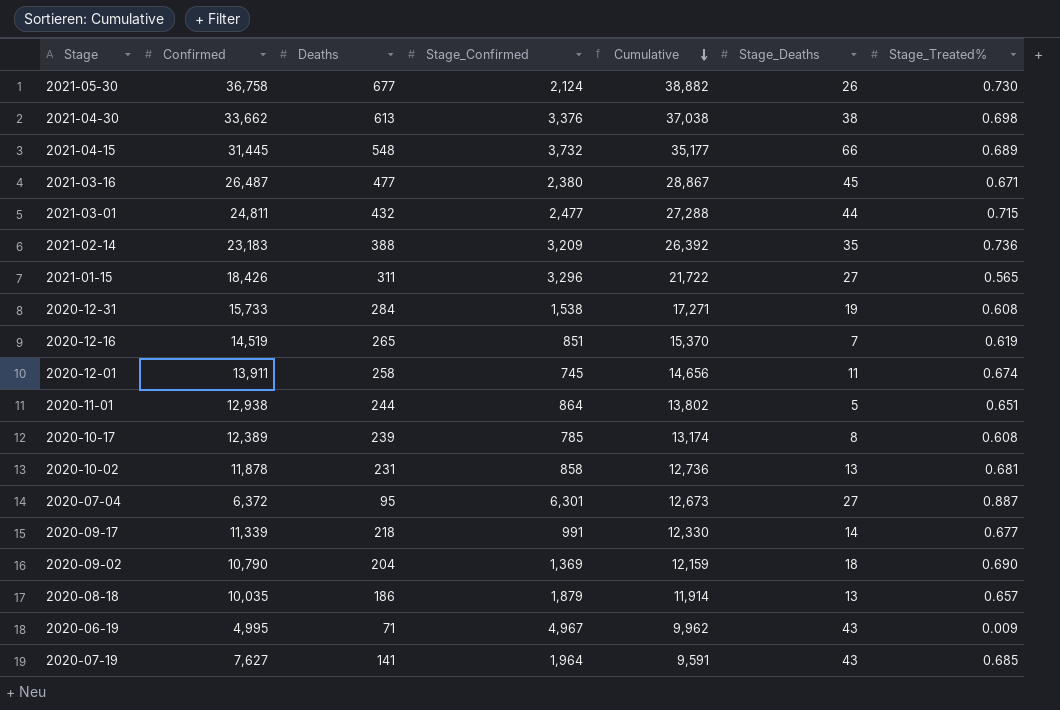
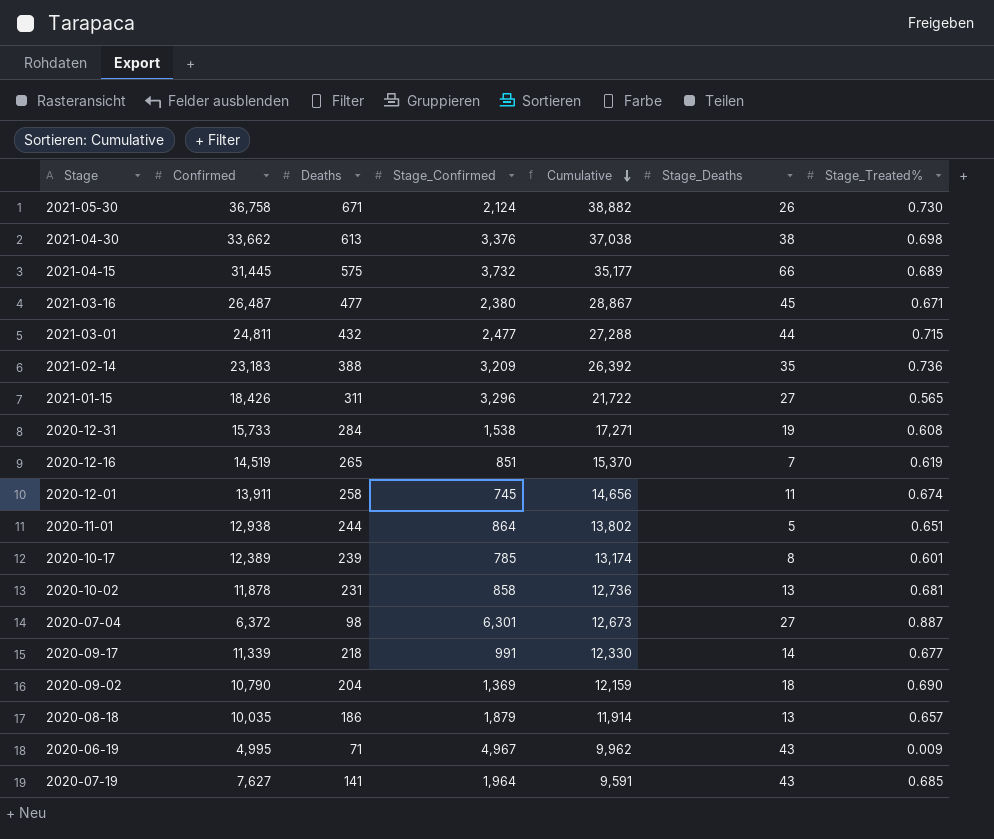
2021-05-30 | Deaths: 677 -> 671
2021-04-15 | Deaths: 548 -> 575
2020-10-17 | Stage_Treated%: 0.608 -> 0.601
2020-07-04 | Deaths: 95 -> 98

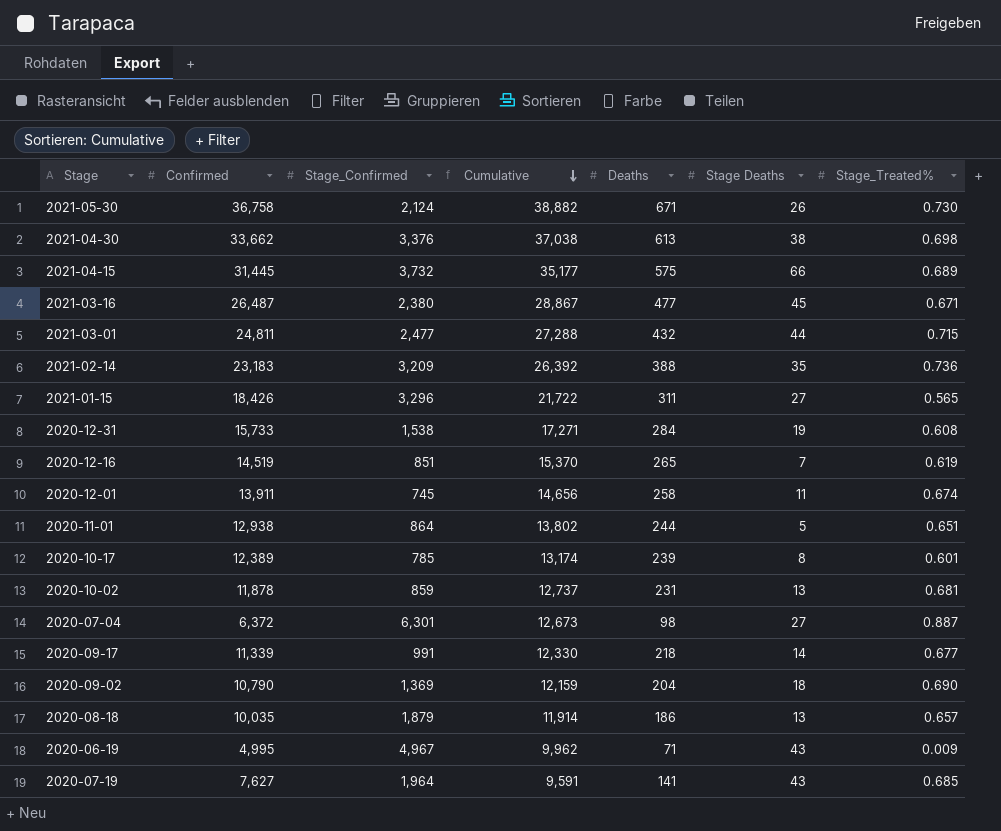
column Deaths | position: 3 -> 5
column name: Stage_Deaths -> Stage Deaths
2020-10-02 | Stage_Confirmed: 858 -> 859
2020-10-02 | Cumulative: 12,736 -> 12,737

